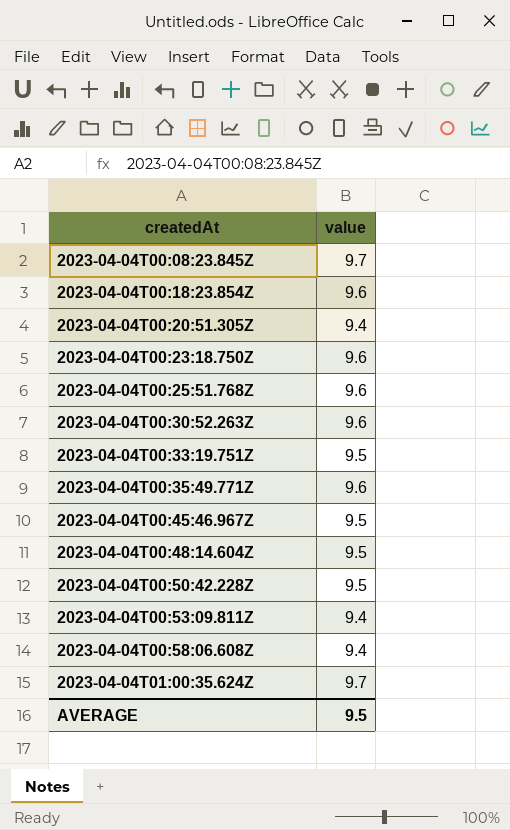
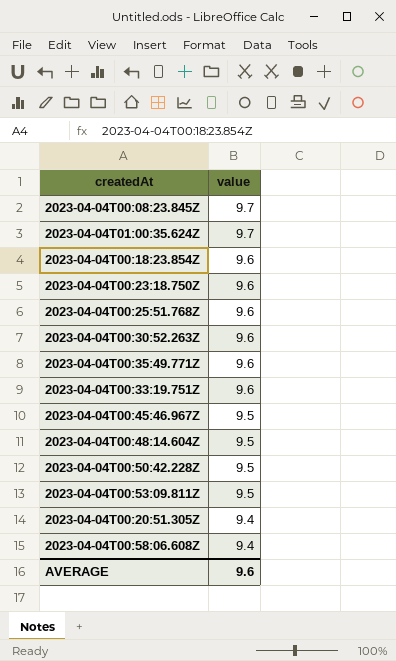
row order: createdAt ascending -> value descending
2023-04-04T00:33:19.751Z | value: 9.5 -> 9.6
2023-04-04T00:53:09.811Z | value: 9.4 -> 9.5
AVERAGE | value: 9.5 -> 9.6

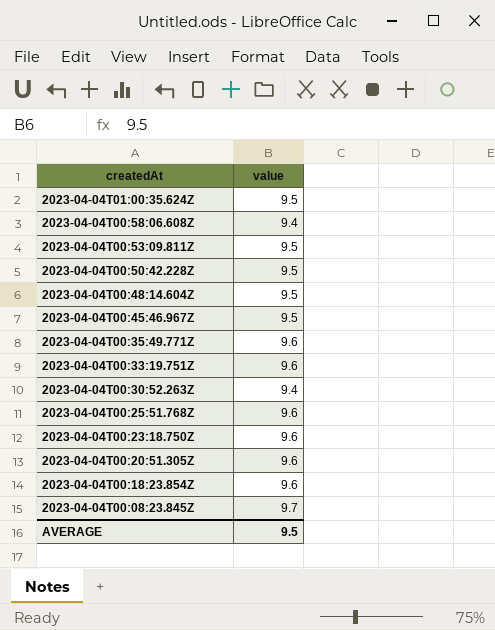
row order: value descending -> createdAt descending
2023-04-04T01:00:35.624Z | value: 9.7 -> 9.5
2023-04-04T00:30:52.263Z | value: 9.6 -> 9.4
2023-04-04T00:20:51.305Z | value: 9.4 -> 9.6
AVERAGE | value: 9.6 -> 9.5

